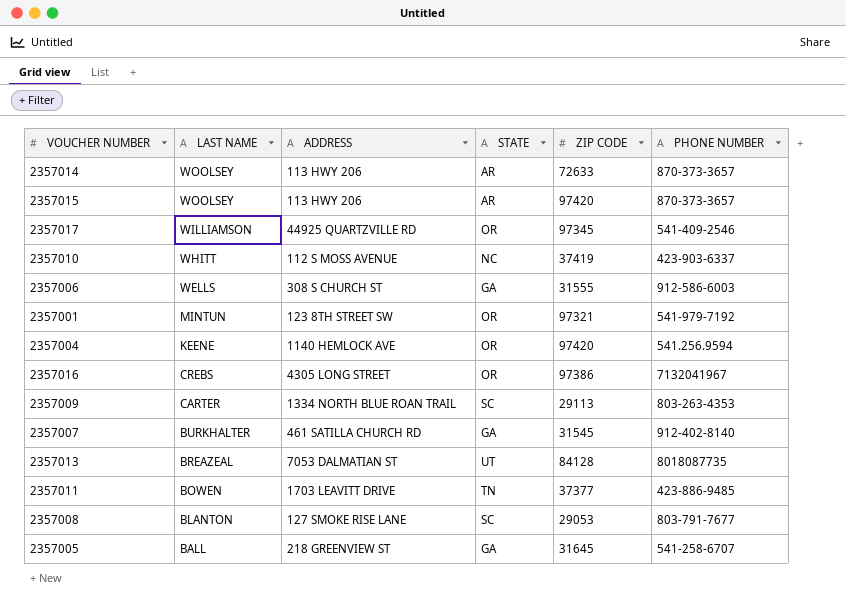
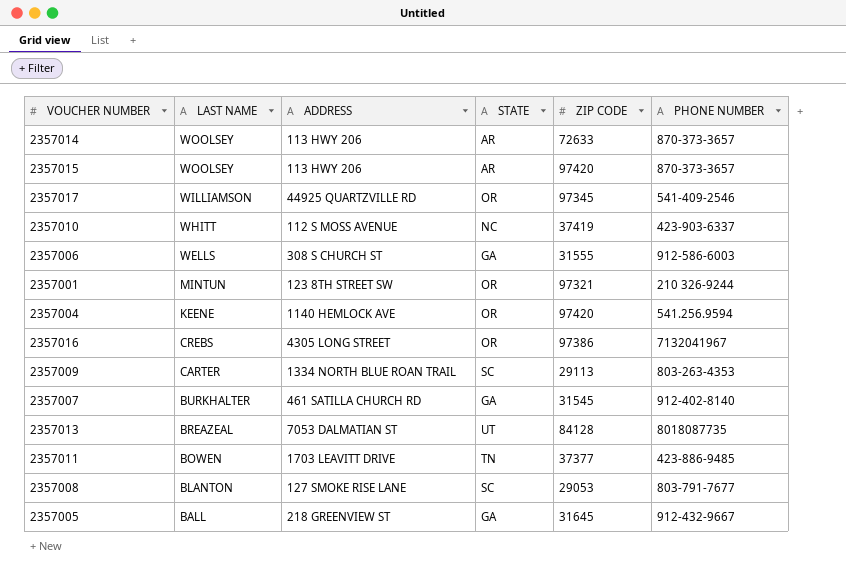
2357001 | PHONE NUMBER: 541-979-7192 -> 210 326-9244
2357005 | PHONE NUMBER: 541-258-6707 -> 912-432-9667

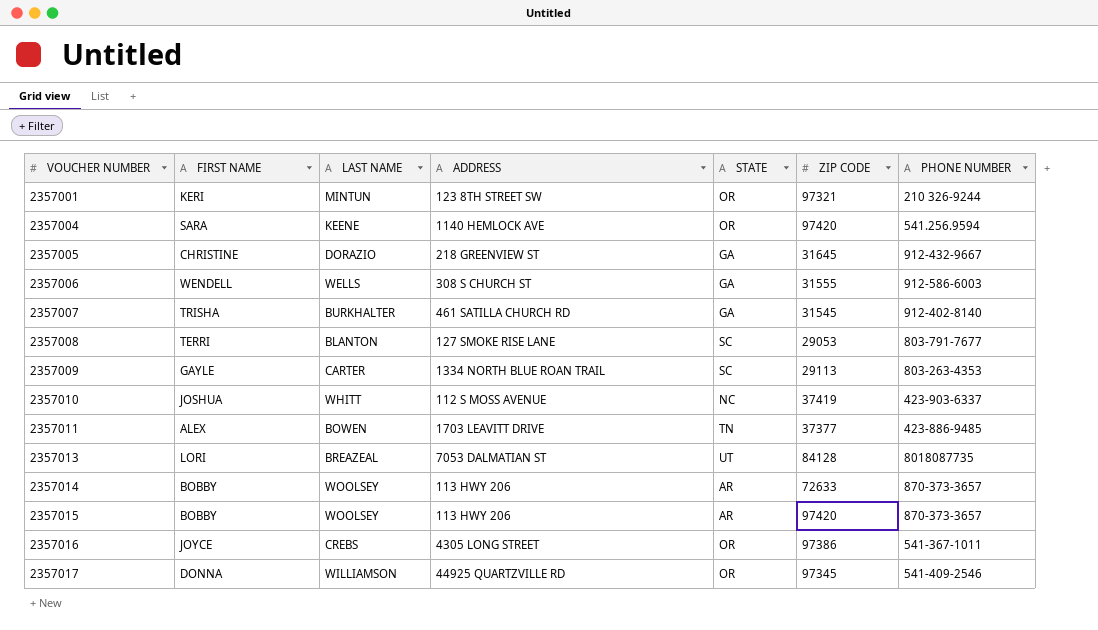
row order: LAST NAME descending -> VOUCHER NUMBER ascending
column FIRST NAME | position: none -> 2
2357005 | LAST NAME: BALL -> DORAZIO
2357016 | PHONE NUMBER: 7132041967 -> 541-367-1011

